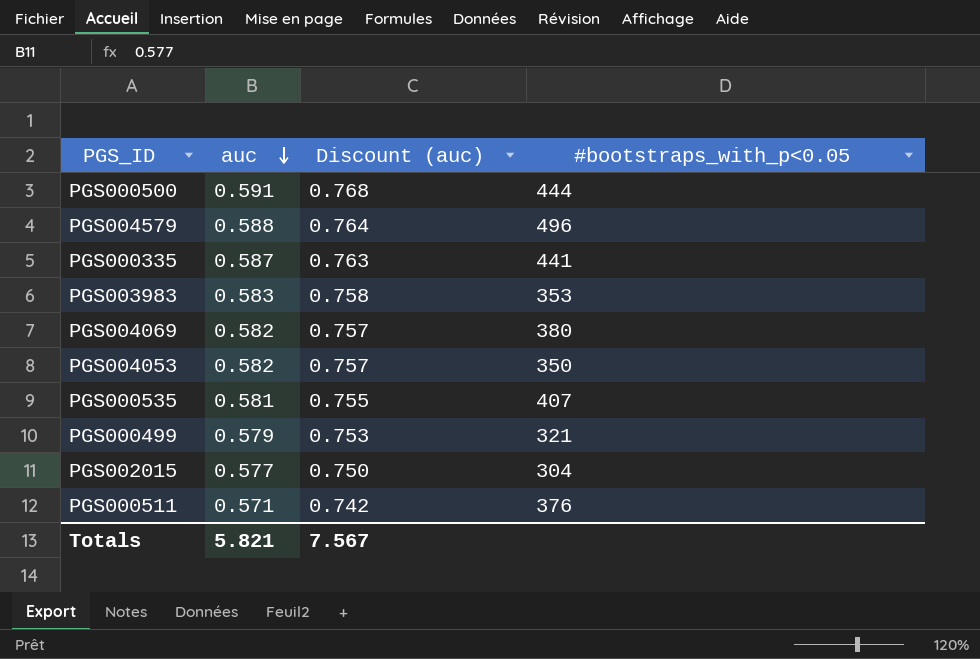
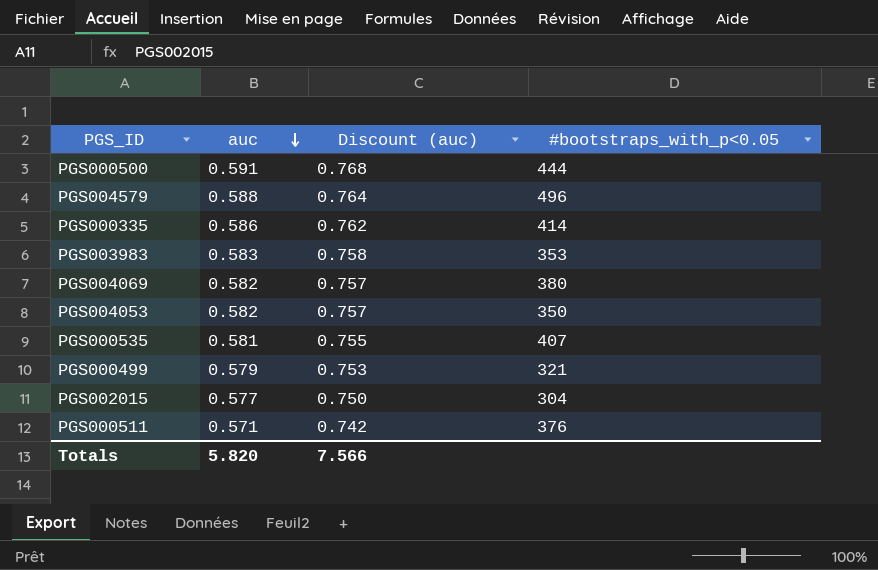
PGS000335 | auc: 0.587 -> 0.586
PGS000335 | Discount (auc): 0.763 -> 0.762
PGS000335 | #bootstraps_with_p<0.05: 441 -> 414
Totals | auc: 5.821 -> 5.820
Totals | Discount (auc): 7.567 -> 7.566

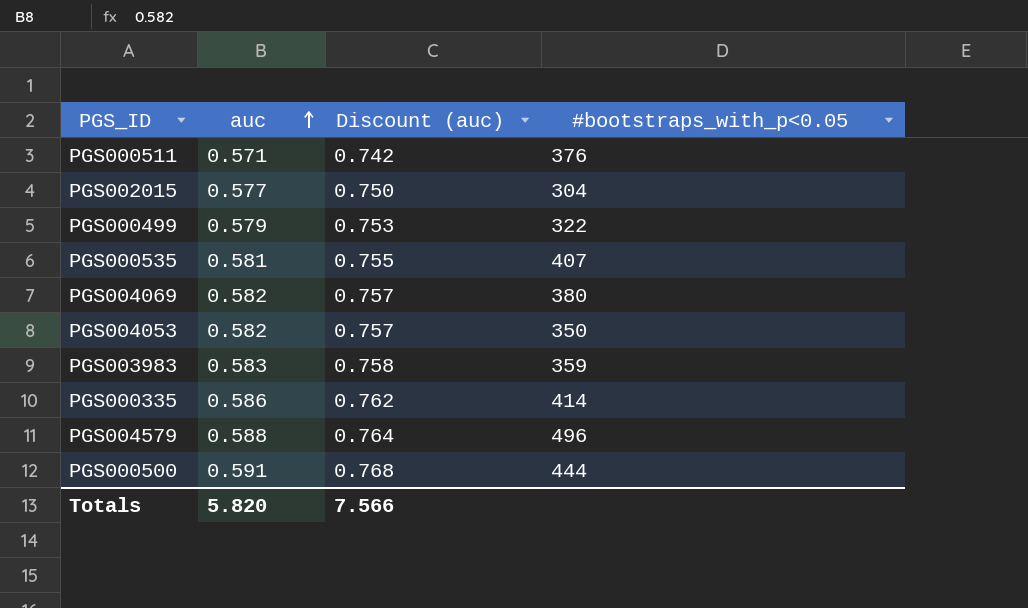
row order: auc descending -> auc ascending
PGS000499 | #bootstraps_with_p<0.05: 321 -> 322
PGS003983 | #bootstraps_with_p<0.05: 353 -> 359

